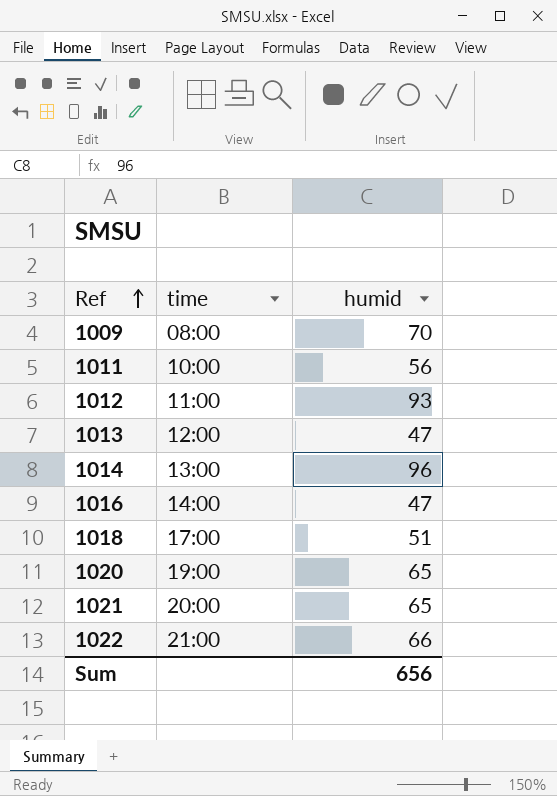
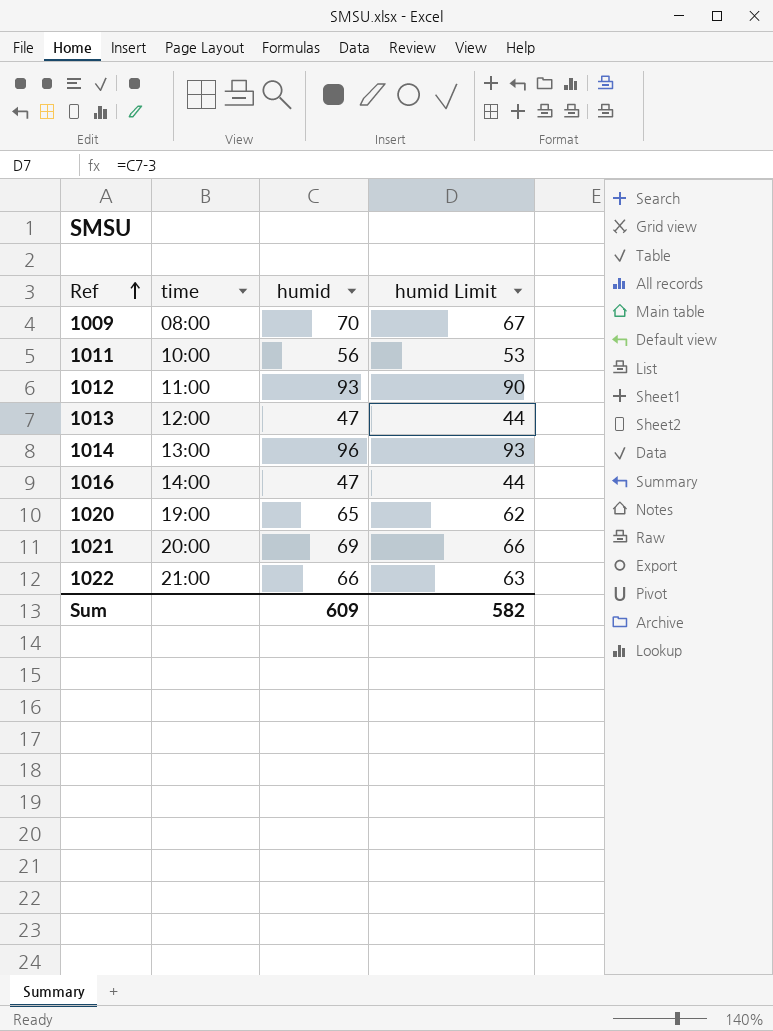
column humid Limit | formula: none -> [humid] - 3
row 1018: 17:00 | 51 -> none
1021 | humid: 65 -> 69
Sum | humid: 656 -> 609

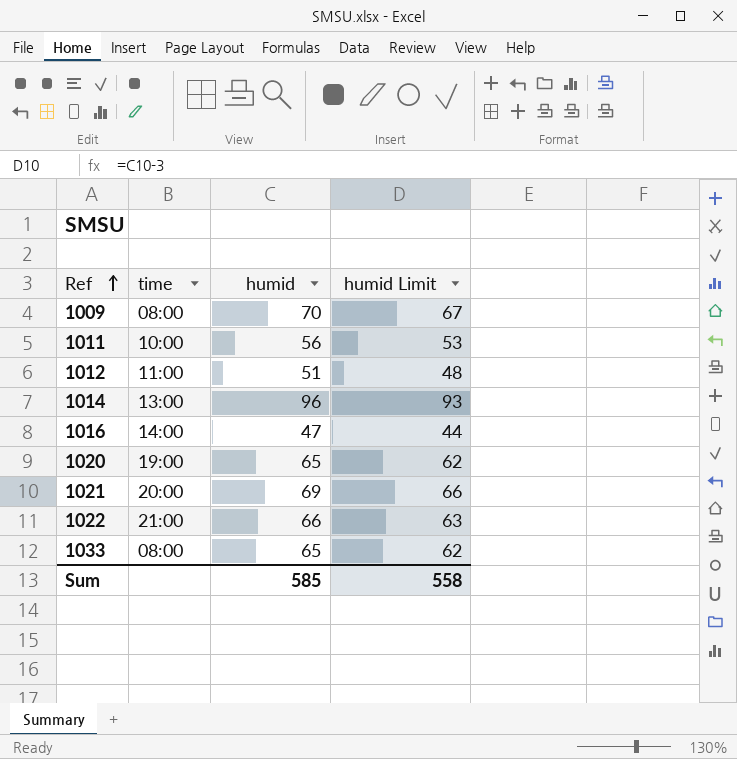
row 1013: 12:00 | 47 | 44 -> none
1012 | humid: 93 -> 51
1012 | humid Limit: 90 -> 48
row 1033: none -> 08:00 | 65 | 62
Sum | humid: 609 -> 585
Sum | humid Limit: 582 -> 558

